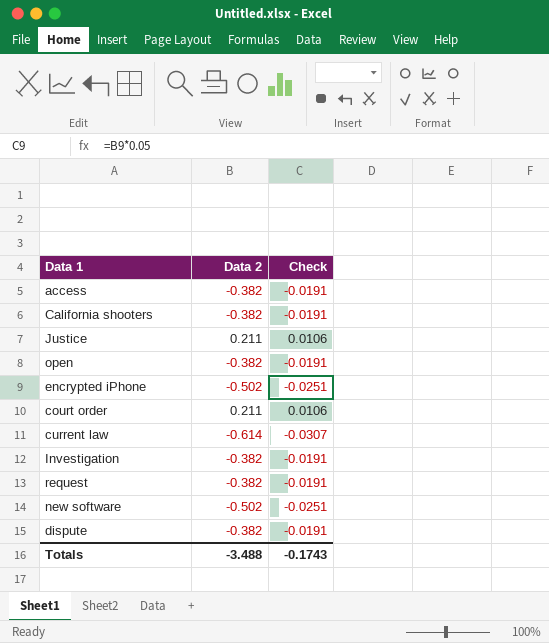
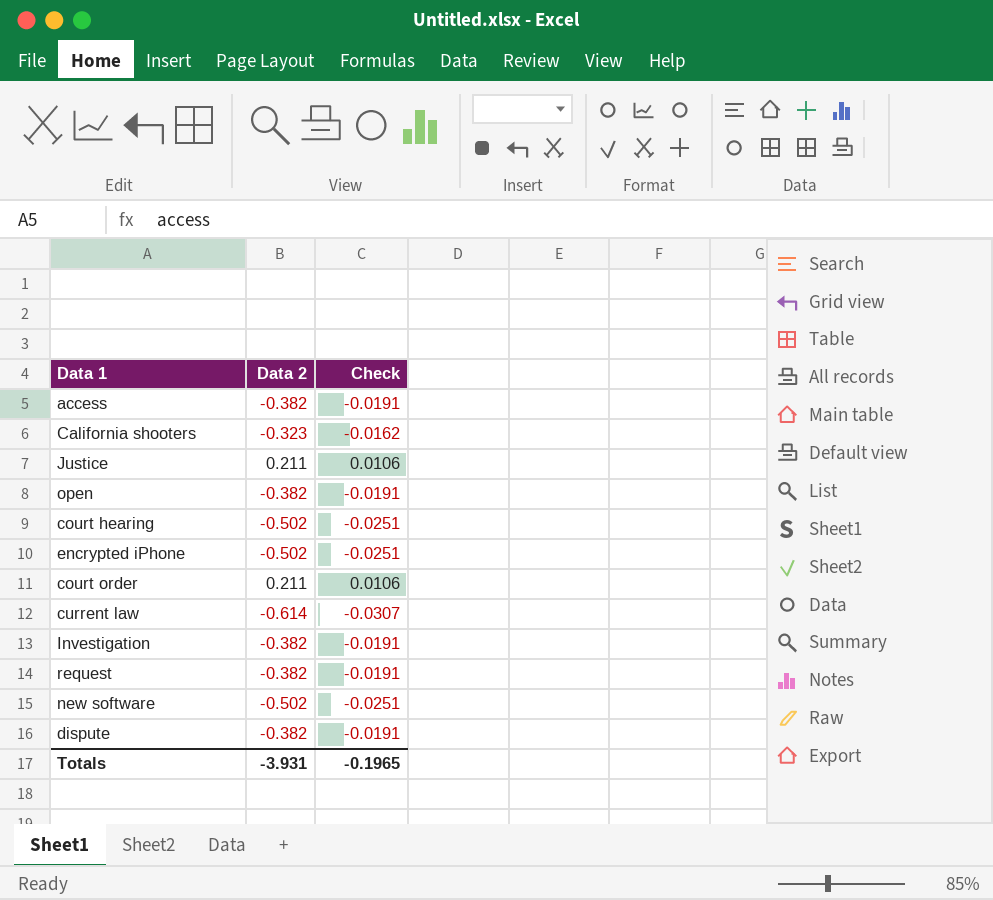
California shooters | Data 2: -0.382 -> -0.323
California shooters | Check: -0.0191 -> -0.0162
row court hearing: none -> -0.502 | -0.0251
Totals | Data 2: -3.488 -> -3.931
Totals | Check: -0.1743 -> -0.1965

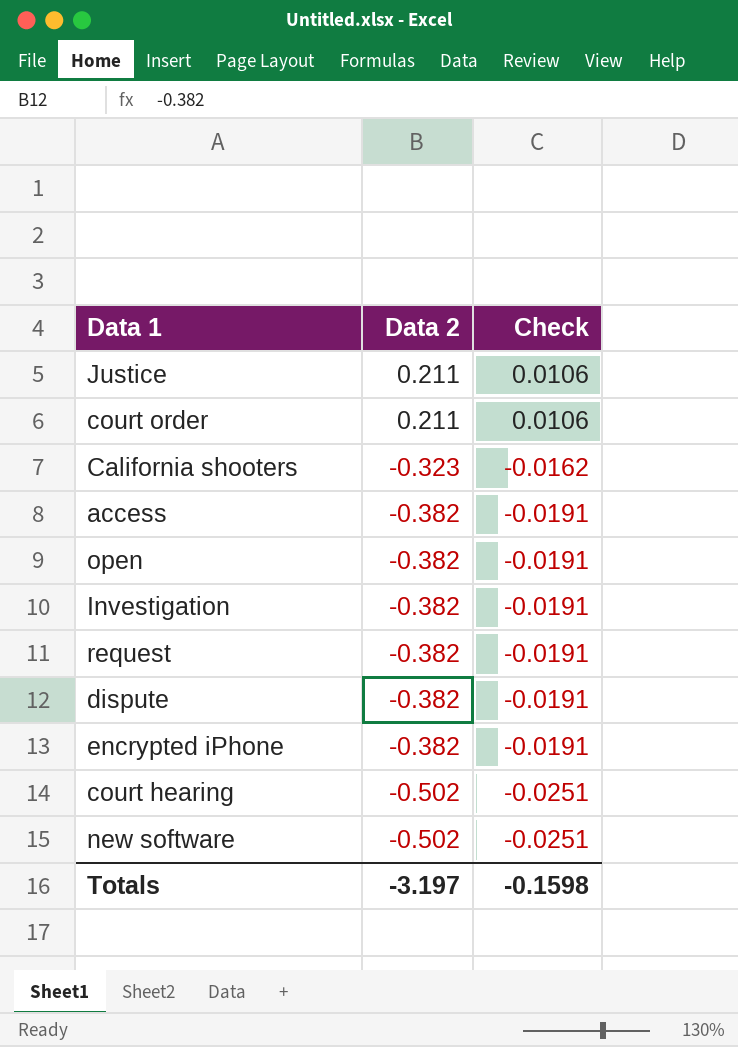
row order: none -> Data 2 descending
row current law: -0.614 | -0.0307 -> none
encrypted iPhone | Data 2: -0.502 -> -0.382
encrypted iPhone | Check: -0.0251 -> -0.0191
Totals | Data 2: -3.931 -> -3.197
Totals | Check: -0.1965 -> -0.1598

